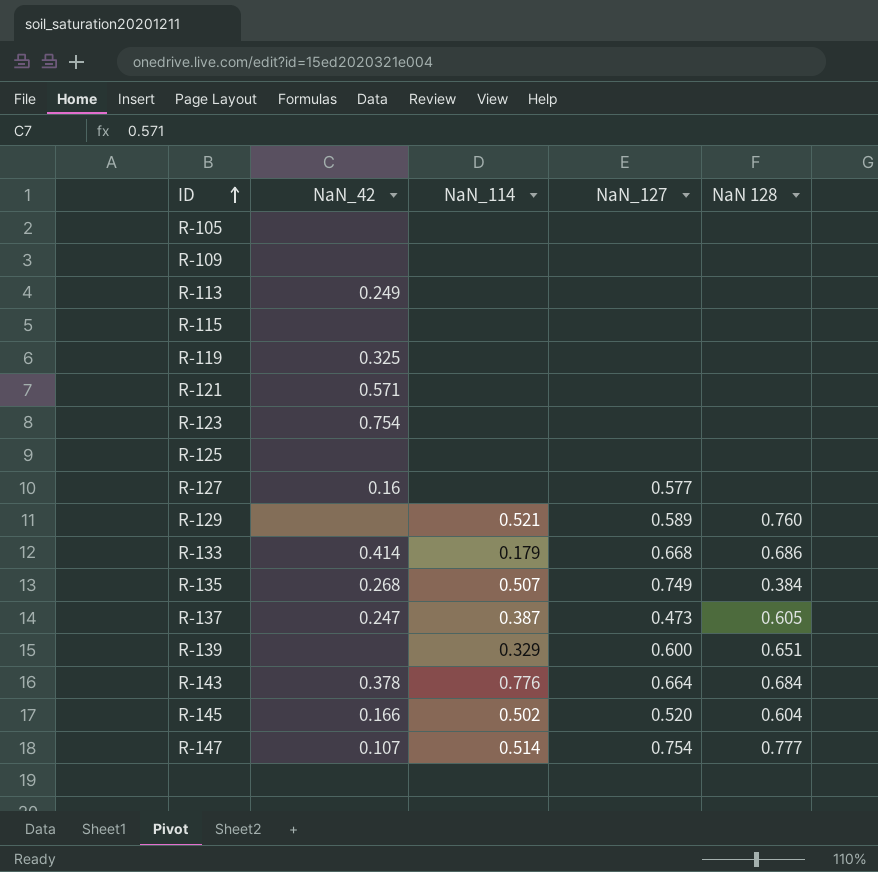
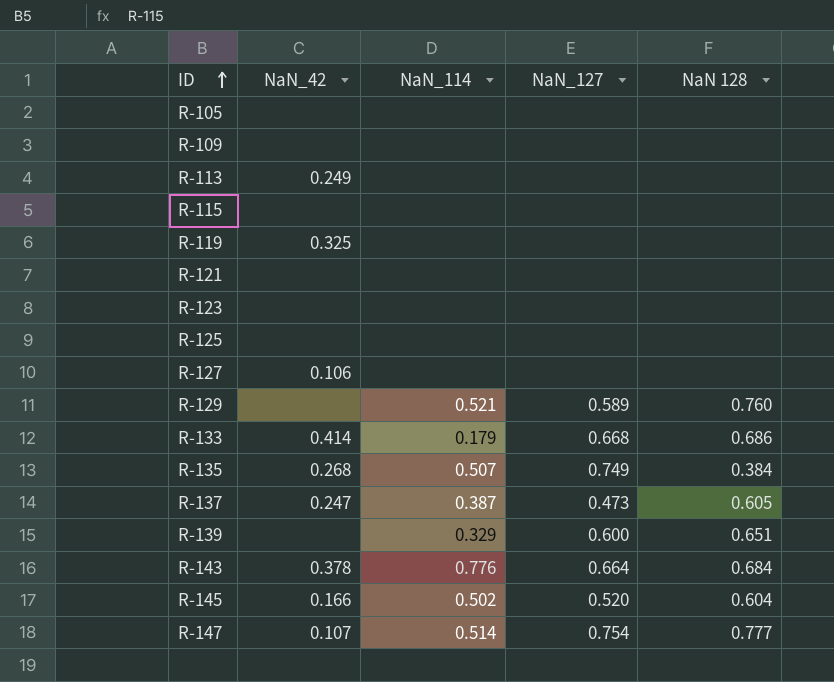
R-121 | NaN_42: 0.571 -> none
R-123 | NaN_42: 0.754 -> none
R-127 | NaN_42: 0.16 -> 0.106
R-127 | NaN_127: 0.577 -> none

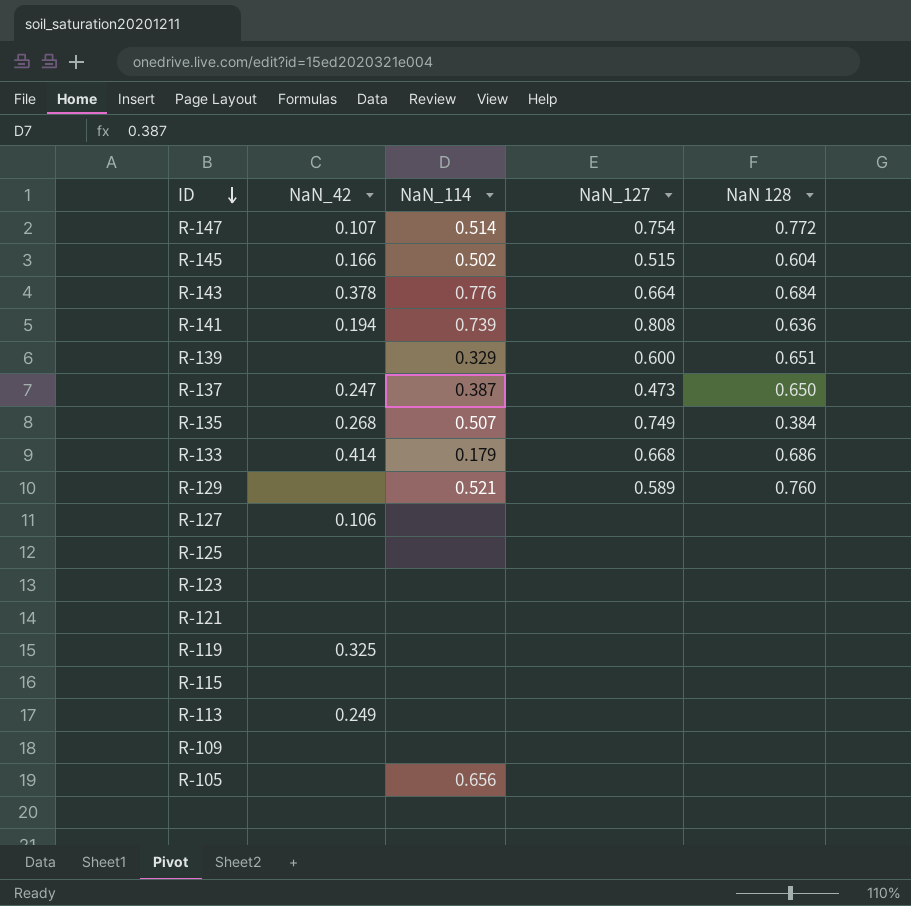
row order: ID ascending -> ID descending
R-147 | NaN 128: 0.777 -> 0.772
R-145 | NaN_127: 0.520 -> 0.515
row R-141: none -> 0.194 | 0.739 | 0.808 | 0.636
R-137 | NaN 128: 0.605 -> 0.650
R-105 | NaN_114: none -> 0.656

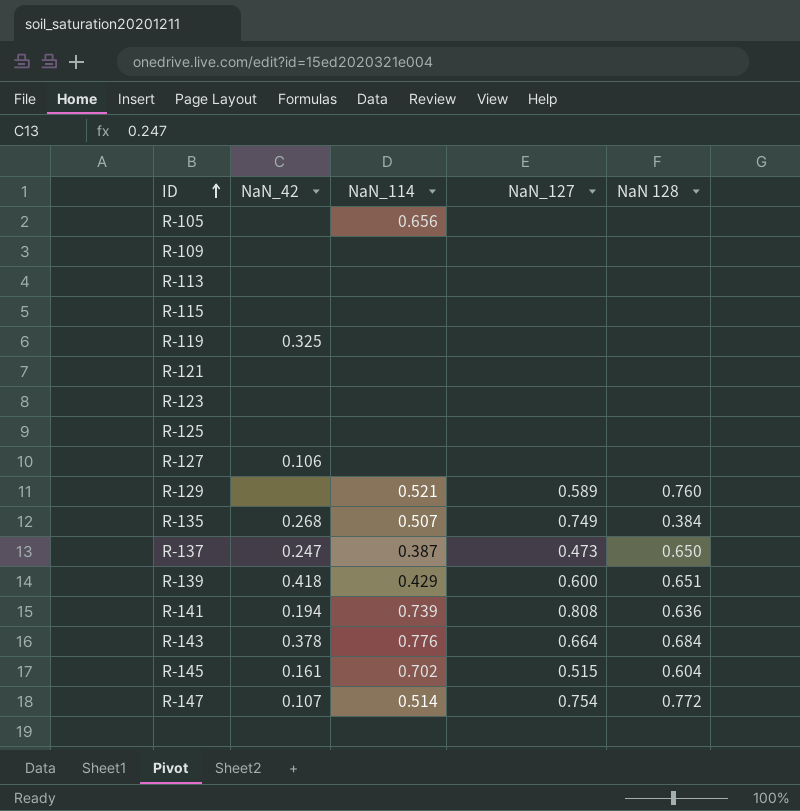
row order: ID descending -> ID ascending
row R-133: 0.414 | 0.179 | 0.668 | 0.686 -> none
R-113 | NaN_42: 0.249 -> none
R-139 | NaN_42: none -> 0.418
R-139 | NaN_114: 0.329 -> 0.429
R-145 | NaN_42: 0.166 -> 0.161
R-145 | NaN_114: 0.502 -> 0.702

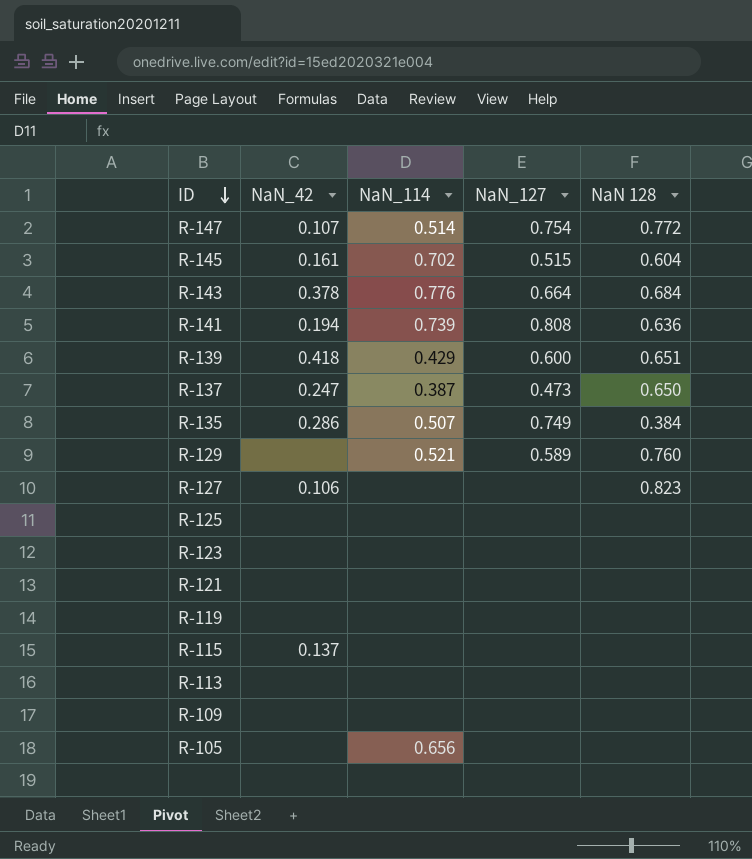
row order: ID ascending -> ID descending
R-135 | NaN_42: 0.268 -> 0.286
R-127 | NaN 128: none -> 0.823
R-119 | NaN_42: 0.325 -> none
R-115 | NaN_42: none -> 0.137

